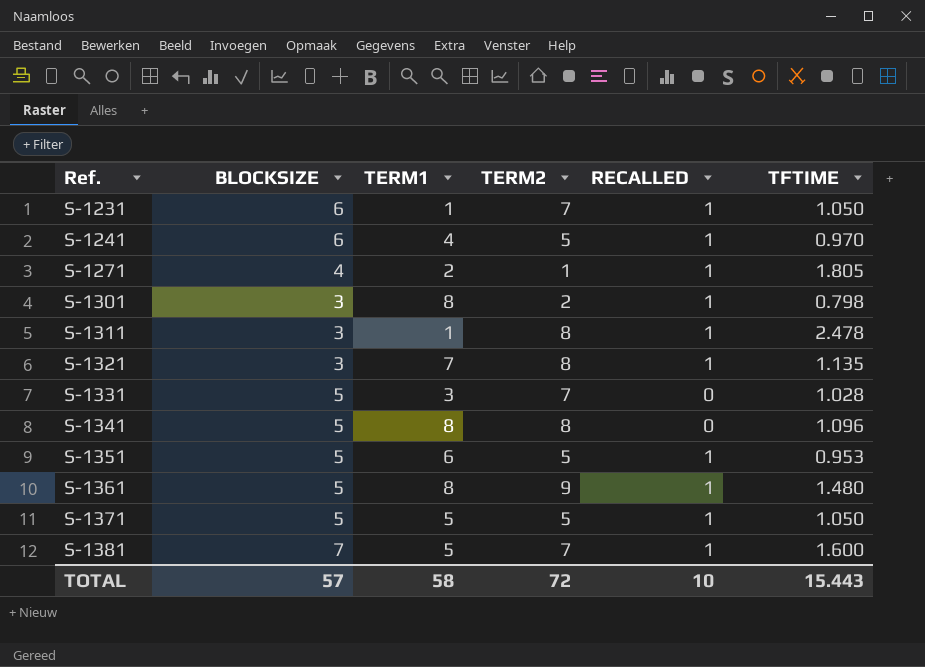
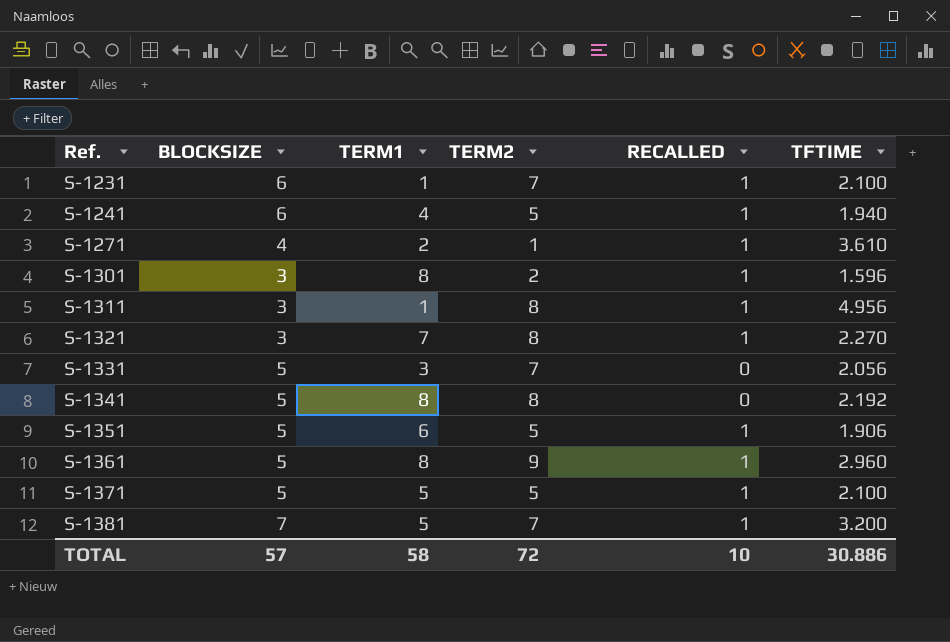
S-1231 | TFTIME: 1.050 -> 2.100
S-1241 | TFTIME: 0.970 -> 1.940
S-1271 | TFTIME: 1.805 -> 3.610
S-1301 | TFTIME: 0.798 -> 1.596
S-1311 | TFTIME: 2.478 -> 4.956
S-1321 | TFTIME: 1.135 -> 2.270
S-1331 | TFTIME: 1.028 -> 2.056
S-1341 | TFTIME: 1.096 -> 2.192
S-1351 | TFTIME: 0.953 -> 1.906
S-1361 | TFTIME: 1.480 -> 2.960
S-1371 | TFTIME: 1.050 -> 2.100
S-1381 | TFTIME: 1.600 -> 3.200
TOTAL | TFTIME: 15.443 -> 30.886

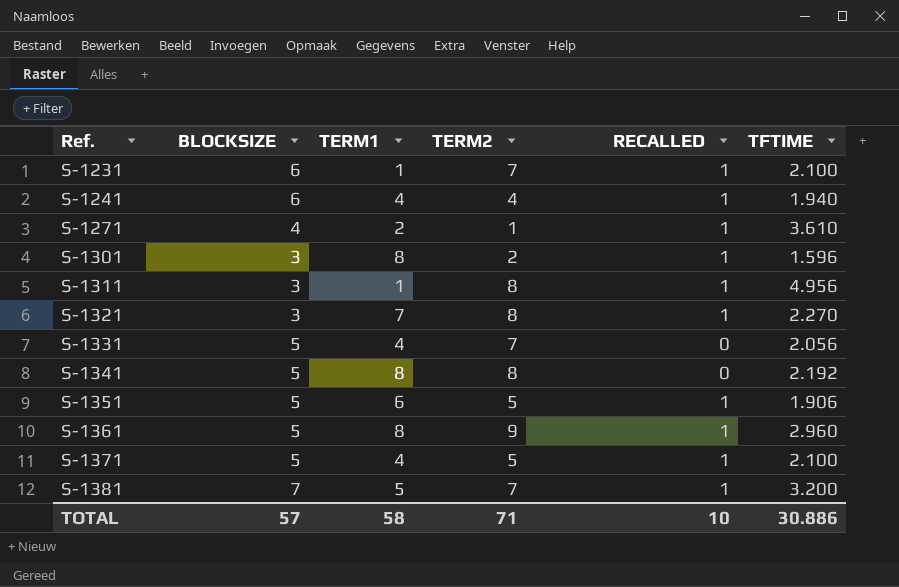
S-1241 | TERM2: 5 -> 4
S-1331 | TERM1: 3 -> 4
S-1371 | TERM1: 5 -> 4
TOTAL | TERM2: 72 -> 71

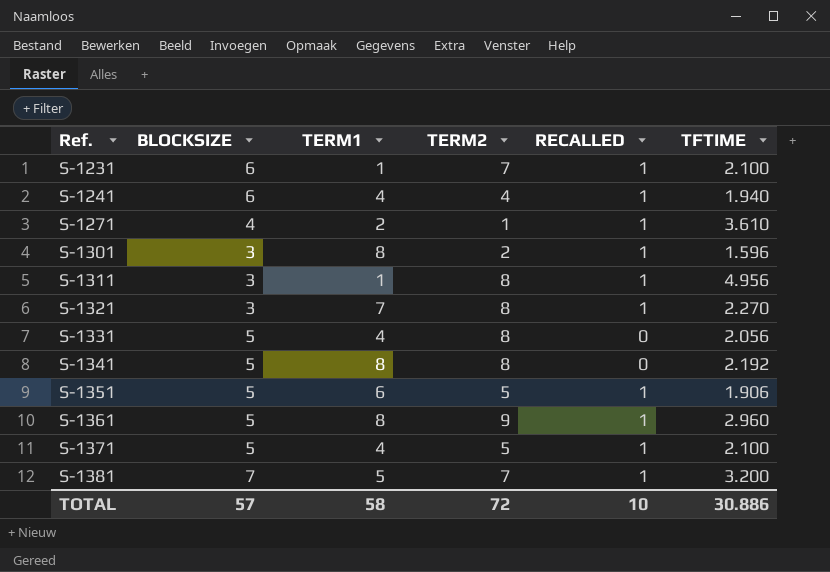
S-1331 | TERM2: 7 -> 8
TOTAL | TERM2: 71 -> 72

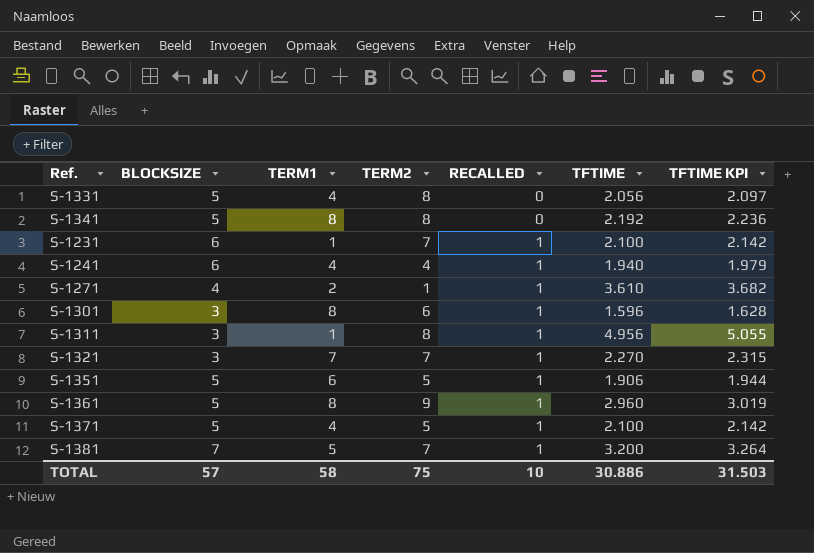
row order: Ref. ascending -> RECALLED ascending
column TFTIME KPI | formula: none -> [TFTIME] * 1.02
S-1301 | TERM2: 2 -> 6
S-1321 | TERM2: 8 -> 7
TOTAL | TERM2: 72 -> 75

